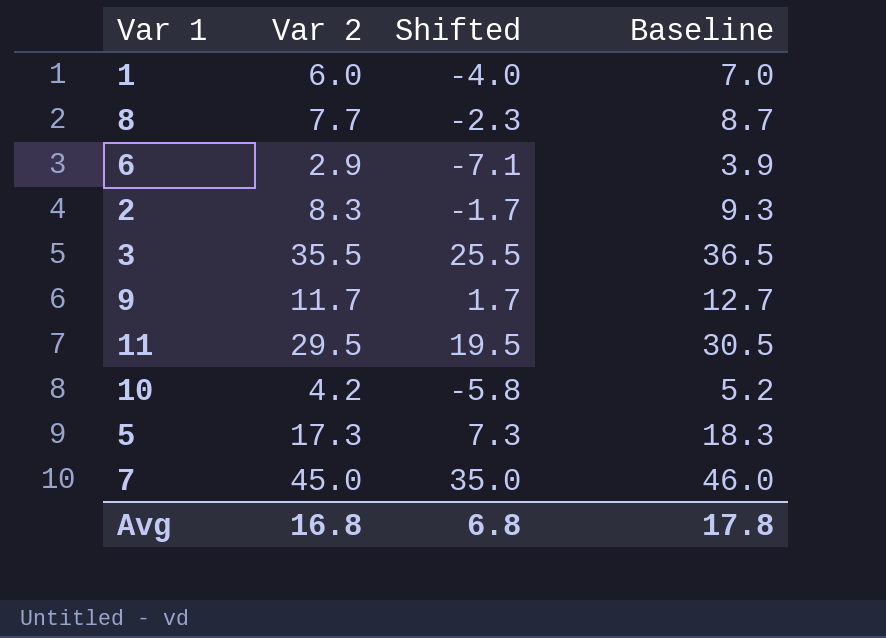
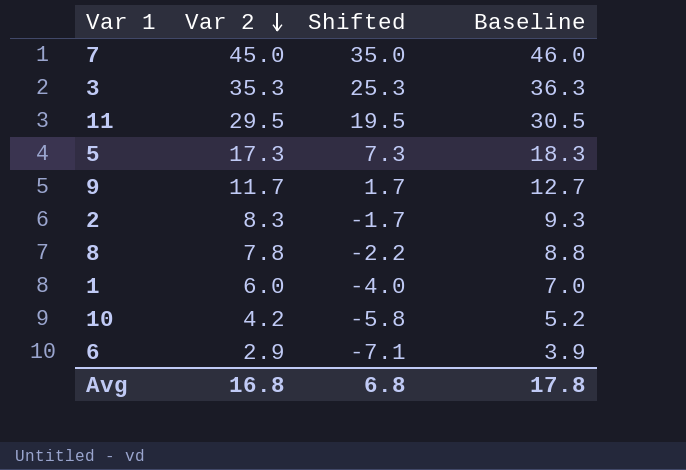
row order: none -> Var 2 descending
3 | Var 2: 35.5 -> 35.3
3 | Shifted: 25.5 -> 25.3
3 | Baseline: 36.5 -> 36.3
8 | Var 2: 7.7 -> 7.8
8 | Shifted: -2.3 -> -2.2
8 | Baseline: 8.7 -> 8.8

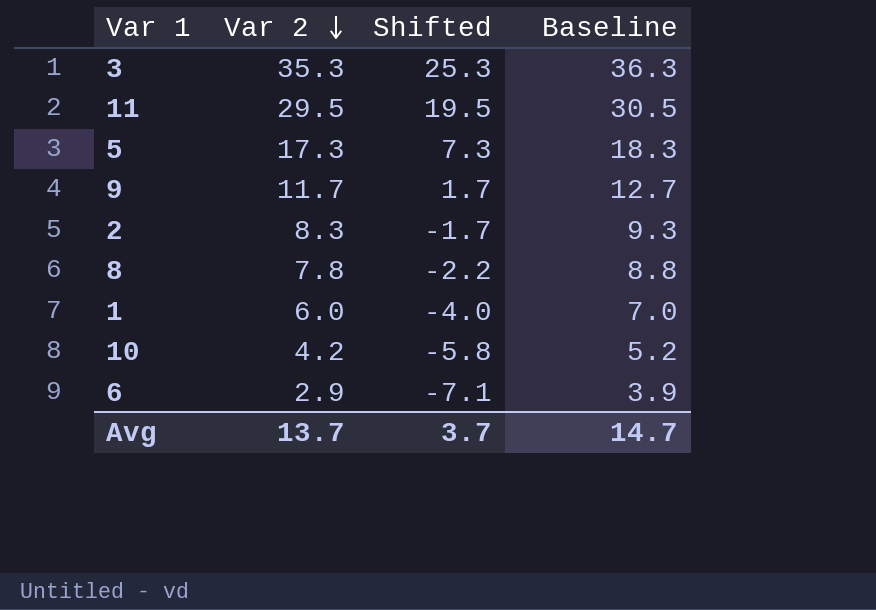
row 7: 45.0 | 35.0 | 46.0 -> none
Avg | Var 2: 16.8 -> 13.7
Avg | Shifted: 6.8 -> 3.7
Avg | Baseline: 17.8 -> 14.7

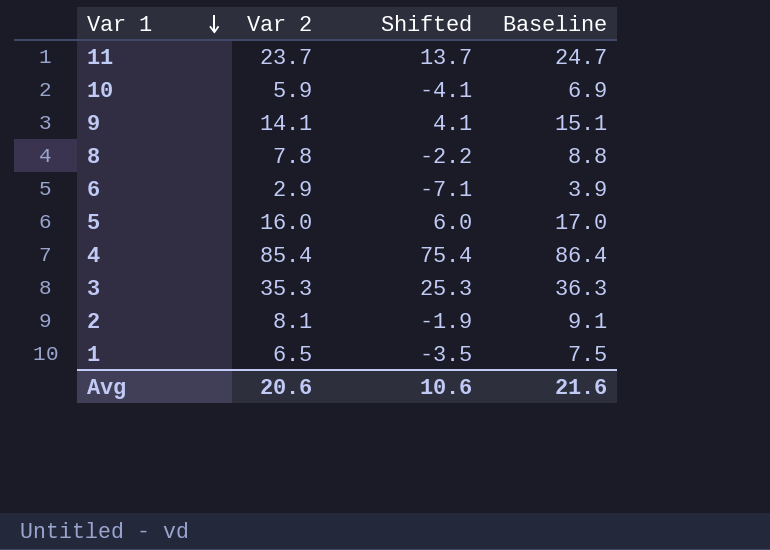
row order: Var 2 descending -> Var 1 descending
11 | Var 2: 29.5 -> 23.7
11 | Shifted: 19.5 -> 13.7
11 | Baseline: 30.5 -> 24.7
10 | Var 2: 4.2 -> 5.9
10 | Shifted: -5.8 -> -4.1
10 | Baseline: 5.2 -> 6.9
9 | Var 2: 11.7 -> 14.1
9 | Shifted: 1.7 -> 4.1
9 | Baseline: 12.7 -> 15.1
5 | Var 2: 17.3 -> 16.0
5 | Shifted: 7.3 -> 6.0
5 | Baseline: 18.3 -> 17.0
row 4: none -> 85.4 | 75.4 | 86.4
2 | Var 2: 8.3 -> 8.1
2 | Shifted: -1.7 -> -1.9
2 | Baseline: 9.3 -> 9.1
1 | Var 2: 6.0 -> 6.5
1 | Shifted: -4.0 -> -3.5
1 | Baseline: 7.0 -> 7.5
Avg | Var 2: 13.7 -> 20.6
Avg | Shifted: 3.7 -> 10.6
Avg | Baseline: 14.7 -> 21.6

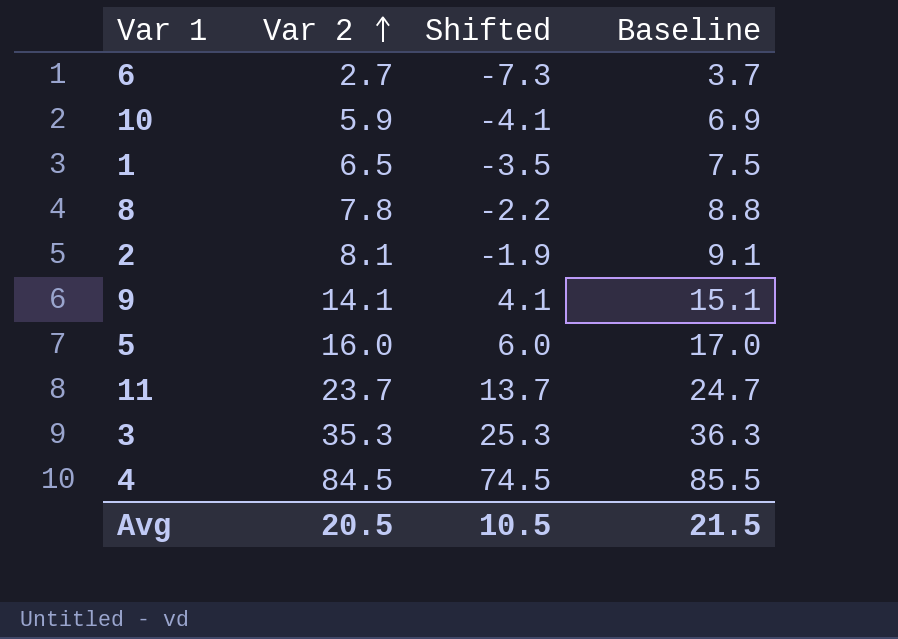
row order: Var 1 descending -> Var 2 ascending
6 | Var 2: 2.9 -> 2.7
6 | Shifted: -7.1 -> -7.3
6 | Baseline: 3.9 -> 3.7
4 | Var 2: 85.4 -> 84.5
4 | Shifted: 75.4 -> 74.5
4 | Baseline: 86.4 -> 85.5
Avg | Var 2: 20.6 -> 20.5
Avg | Shifted: 10.6 -> 10.5
Avg | Baseline: 21.6 -> 21.5

